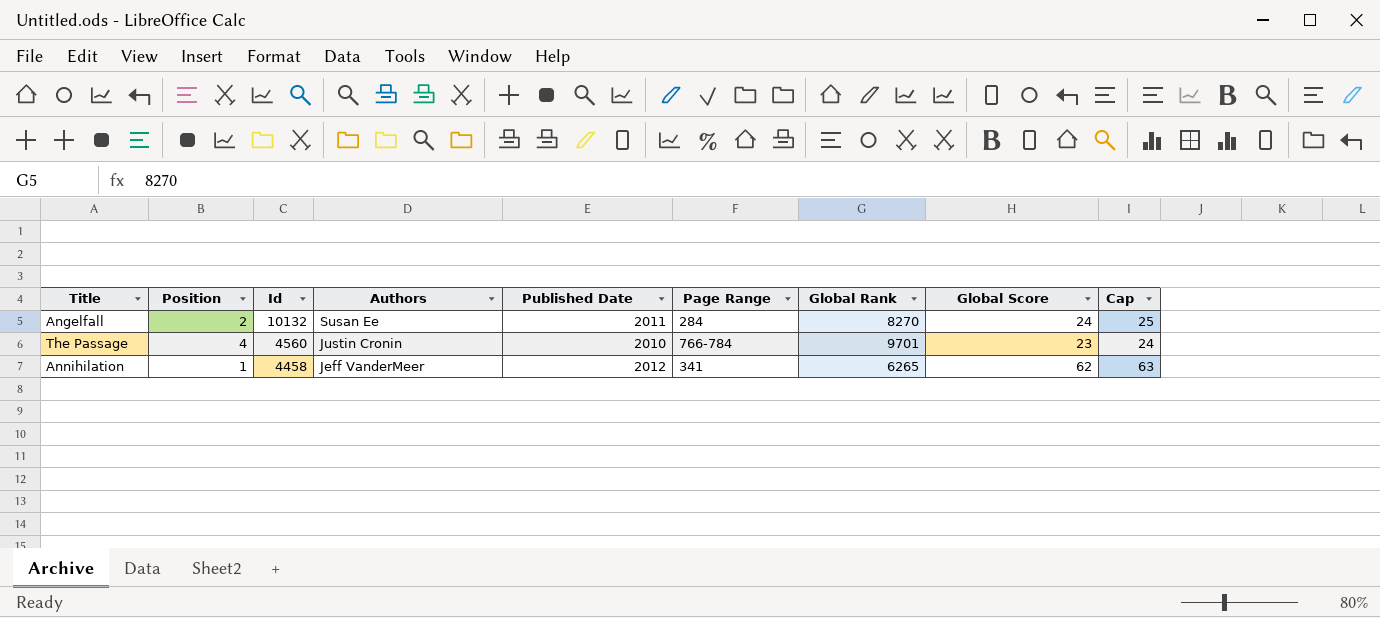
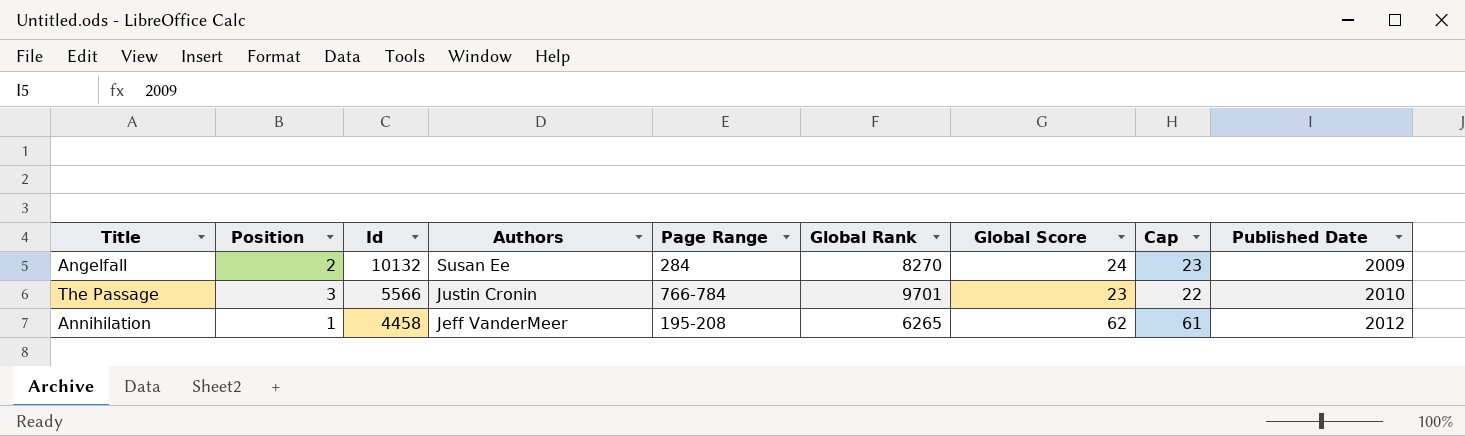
column Cap | formula: [Global Score] + 1 -> [Global Score] - 1
column Published Date | position: 5 -> 9
Angelfall | Published Date: 2011 -> 2009
The Passage | Position: 4 -> 3
The Passage | Id: 4560 -> 5566
Annihilation | Page Range: 341 -> 195-208

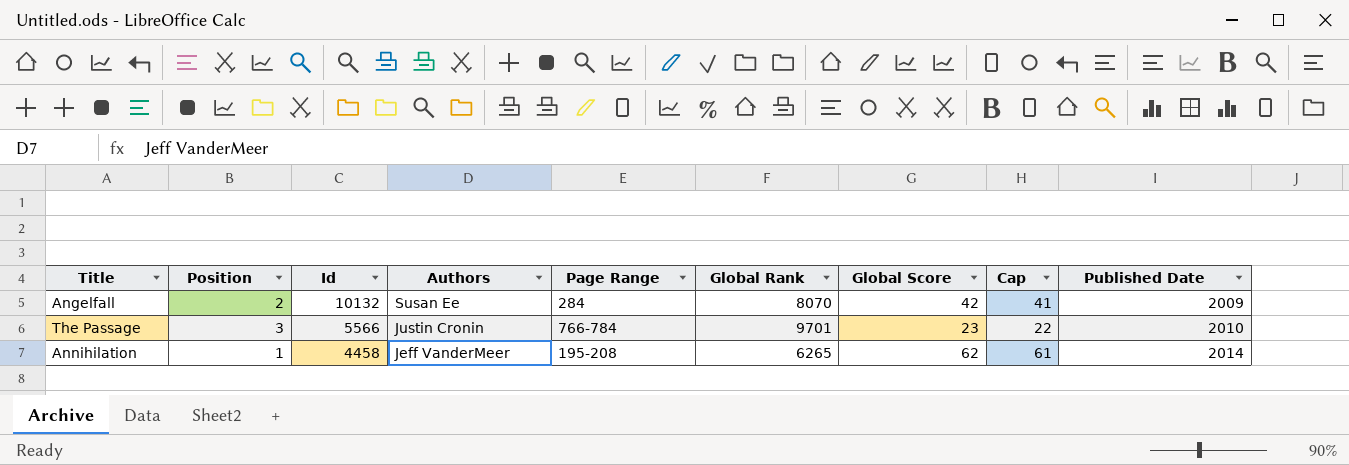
Angelfall | Global Rank: 8270 -> 8070
Angelfall | Global Score: 24 -> 42
Angelfall | Cap: 23 -> 41
Annihilation | Published Date: 2012 -> 2014

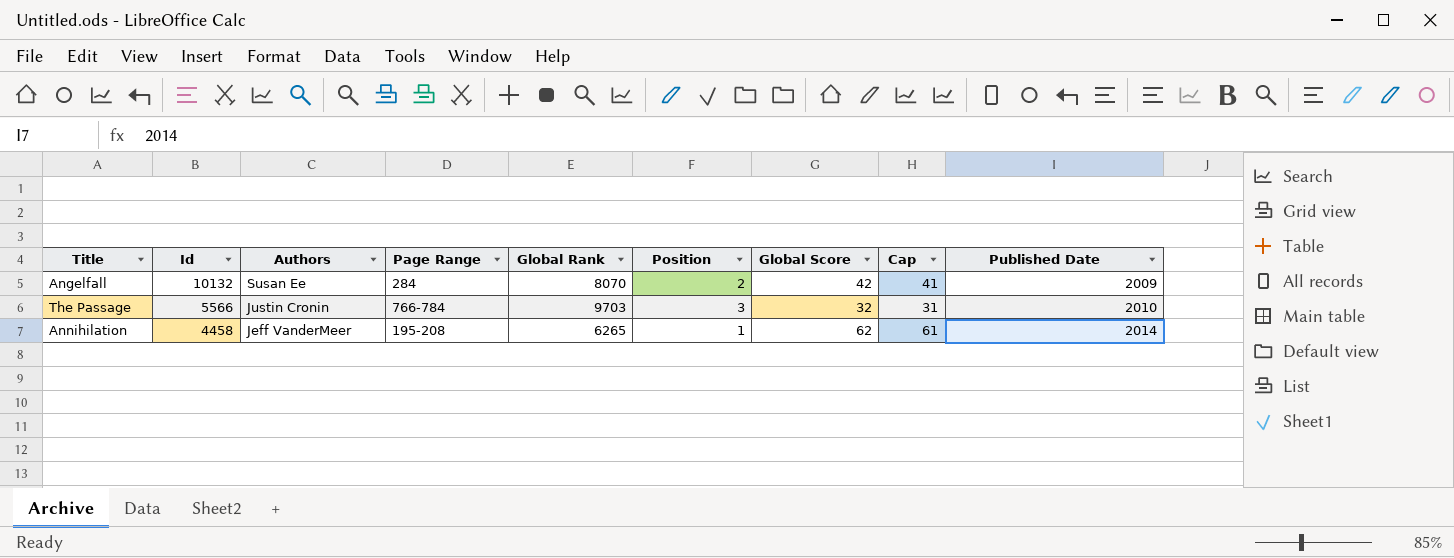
column Position | position: 2 -> 6
The Passage | Global Rank: 9701 -> 9703
The Passage | Global Score: 23 -> 32
The Passage | Cap: 22 -> 31

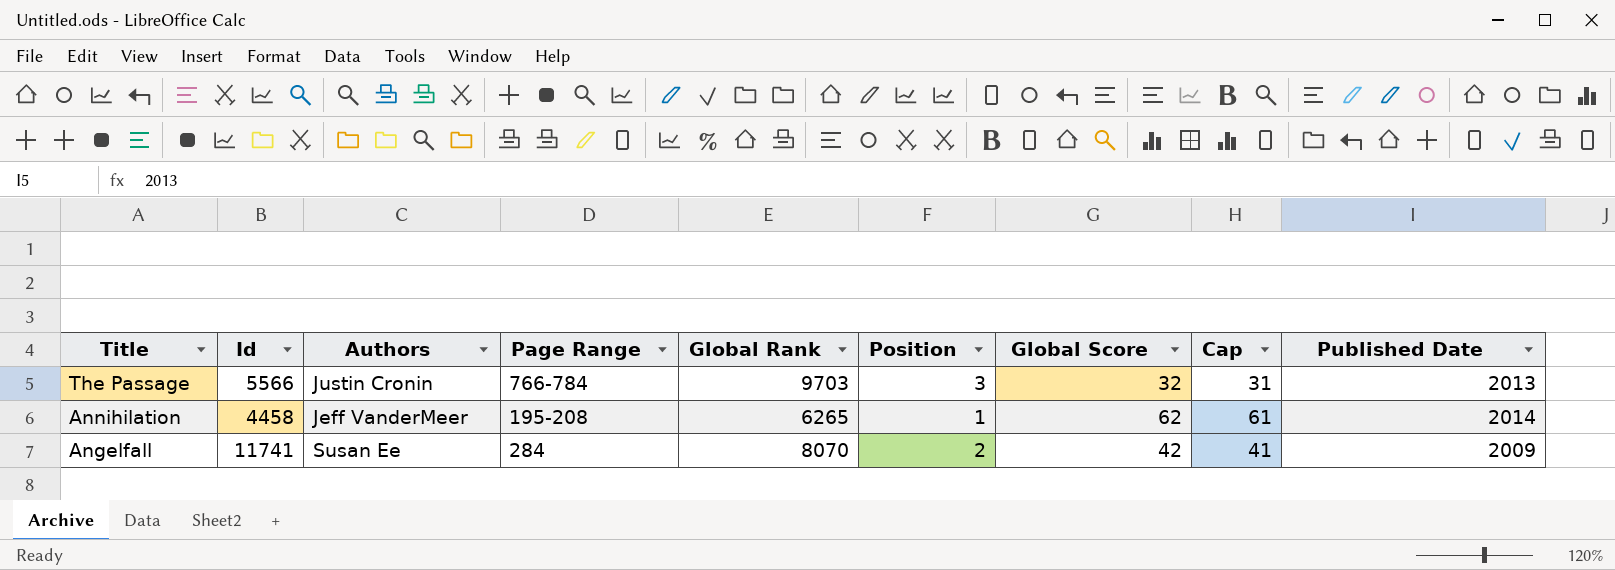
row order: Id descending -> Title descending
The Passage | Published Date: 2010 -> 2013
Angelfall | Id: 10132 -> 11741

